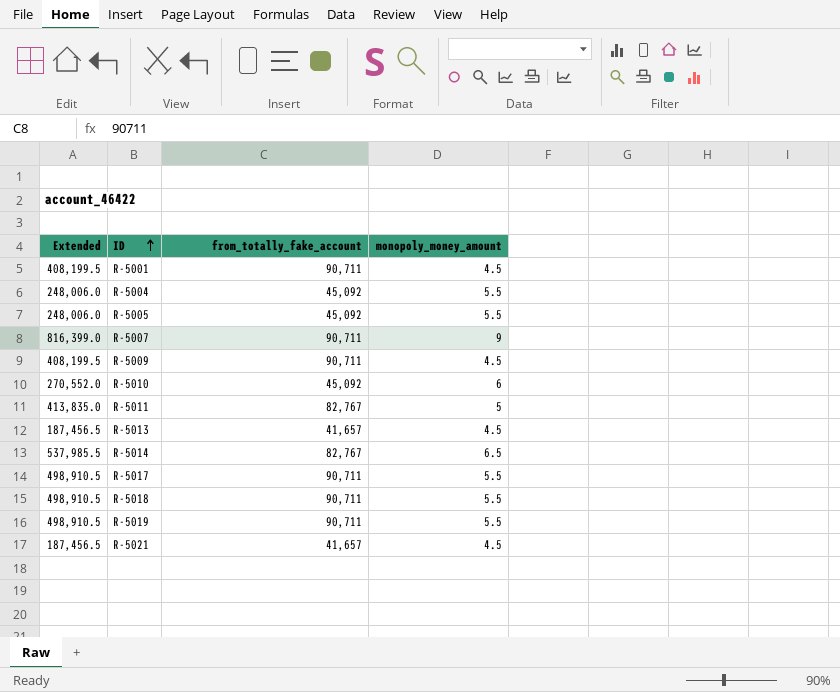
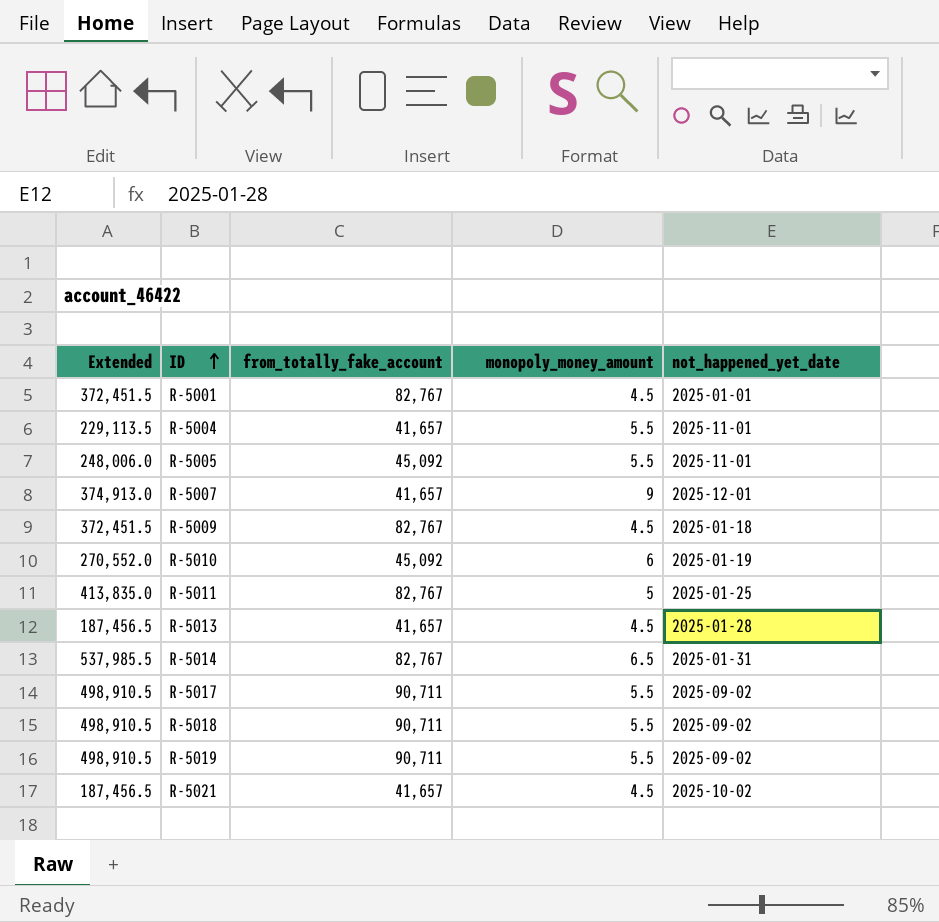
column not_happened_yet_date | position: none -> 5
R-5001 | Extended: 408,199.5 -> 372,451.5
R-5001 | from_totally_fake_account: 90,711 -> 82,767
R-5004 | Extended: 248,006.0 -> 229,113.5
R-5004 | from_totally_fake_account: 45,092 -> 41,657
R-5007 | Extended: 816,399.0 -> 374,913.0
R-5007 | from_totally_fake_account: 90,711 -> 41,657
R-5009 | Extended: 408,199.5 -> 372,451.5
R-5009 | from_totally_fake_account: 90,711 -> 82,767

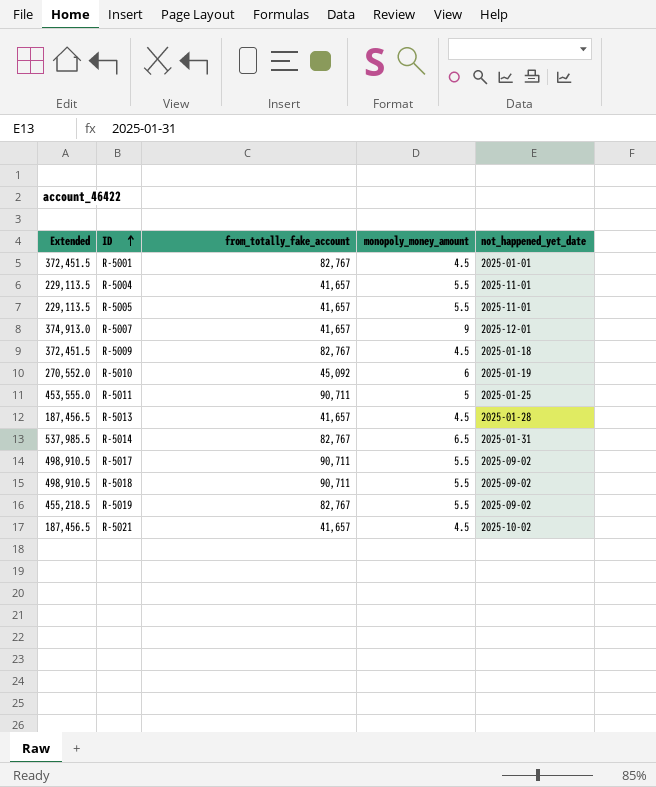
R-5005 | Extended: 248,006.0 -> 229,113.5
R-5005 | from_totally_fake_account: 45,092 -> 41,657
R-5011 | Extended: 413,835.0 -> 453,555.0
R-5011 | from_totally_fake_account: 82,767 -> 90,711
R-5019 | Extended: 498,910.5 -> 455,218.5
R-5019 | from_totally_fake_account: 90,711 -> 82,767

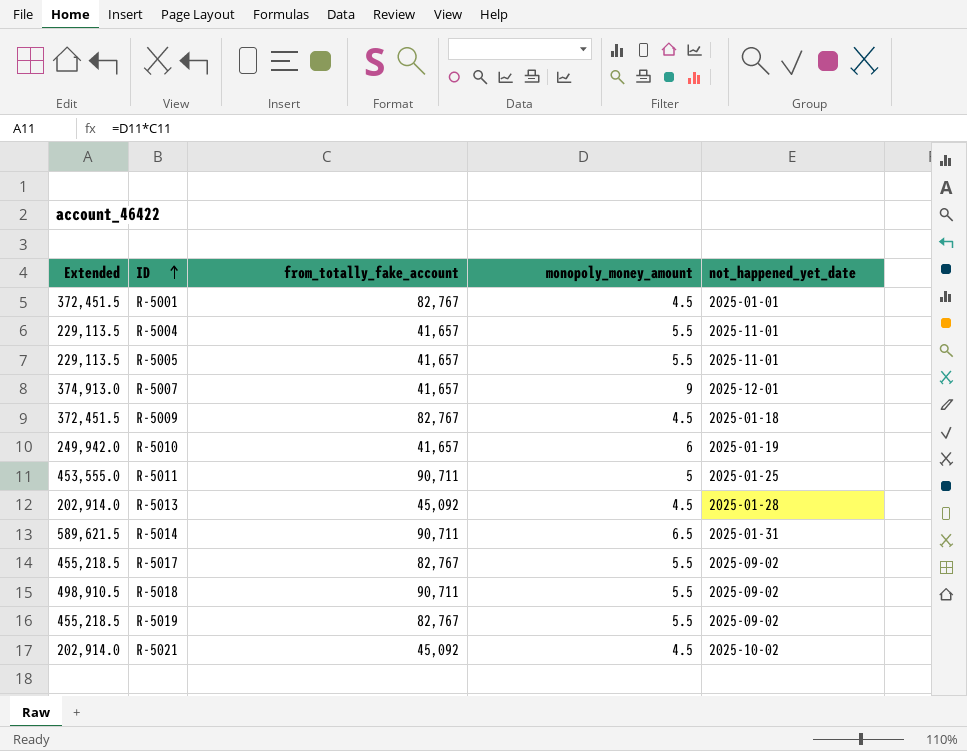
R-5010 | Extended: 270,552.0 -> 249,942.0
R-5010 | from_totally_fake_account: 45,092 -> 41,657
R-5013 | Extended: 187,456.5 -> 202,914.0
R-5013 | from_totally_fake_account: 41,657 -> 45,092
R-5014 | Extended: 537,985.5 -> 589,621.5
R-5014 | from_totally_fake_account: 82,767 -> 90,711
R-5017 | Extended: 498,910.5 -> 455,218.5
R-5017 | from_totally_fake_account: 90,711 -> 82,767
R-5021 | Extended: 187,456.5 -> 202,914.0
R-5021 | from_totally_fake_account: 41,657 -> 45,092

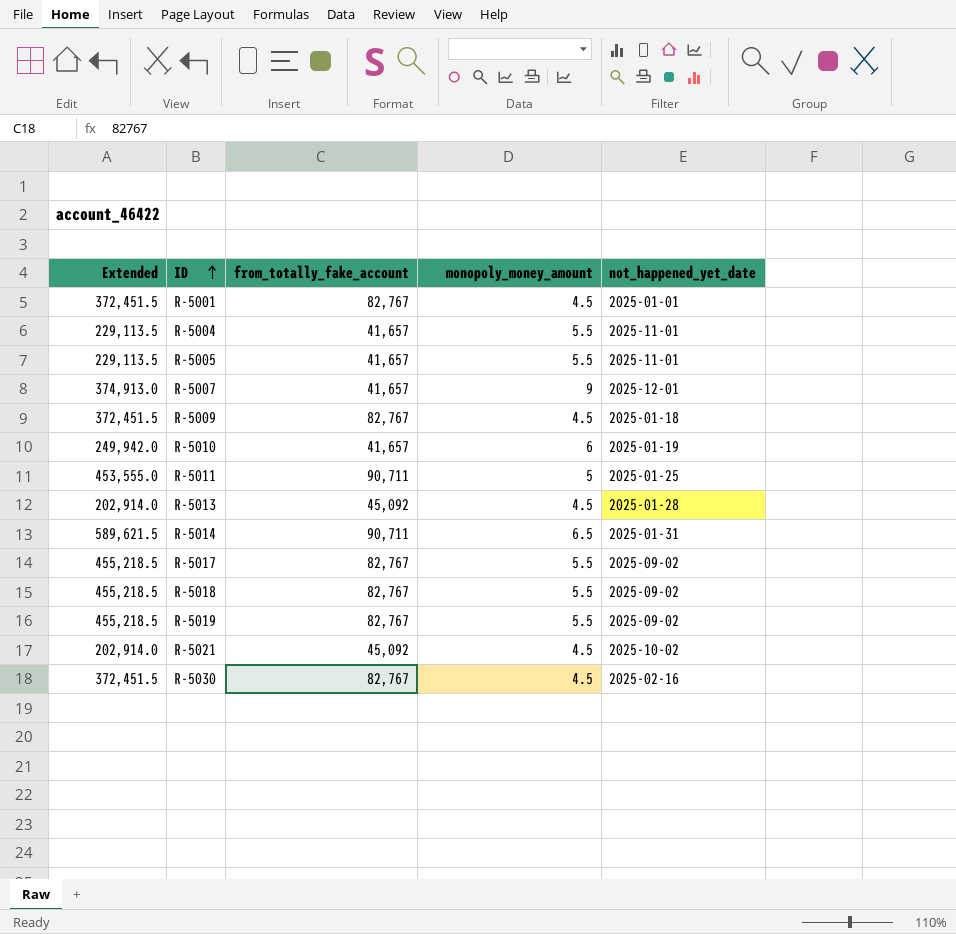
R-5018 | Extended: 498,910.5 -> 455,218.5
R-5018 | from_totally_fake_account: 90,711 -> 82,767
row R-5030: none -> 372,451.5 | 82,767 | 4.5 | 2025-02-16

